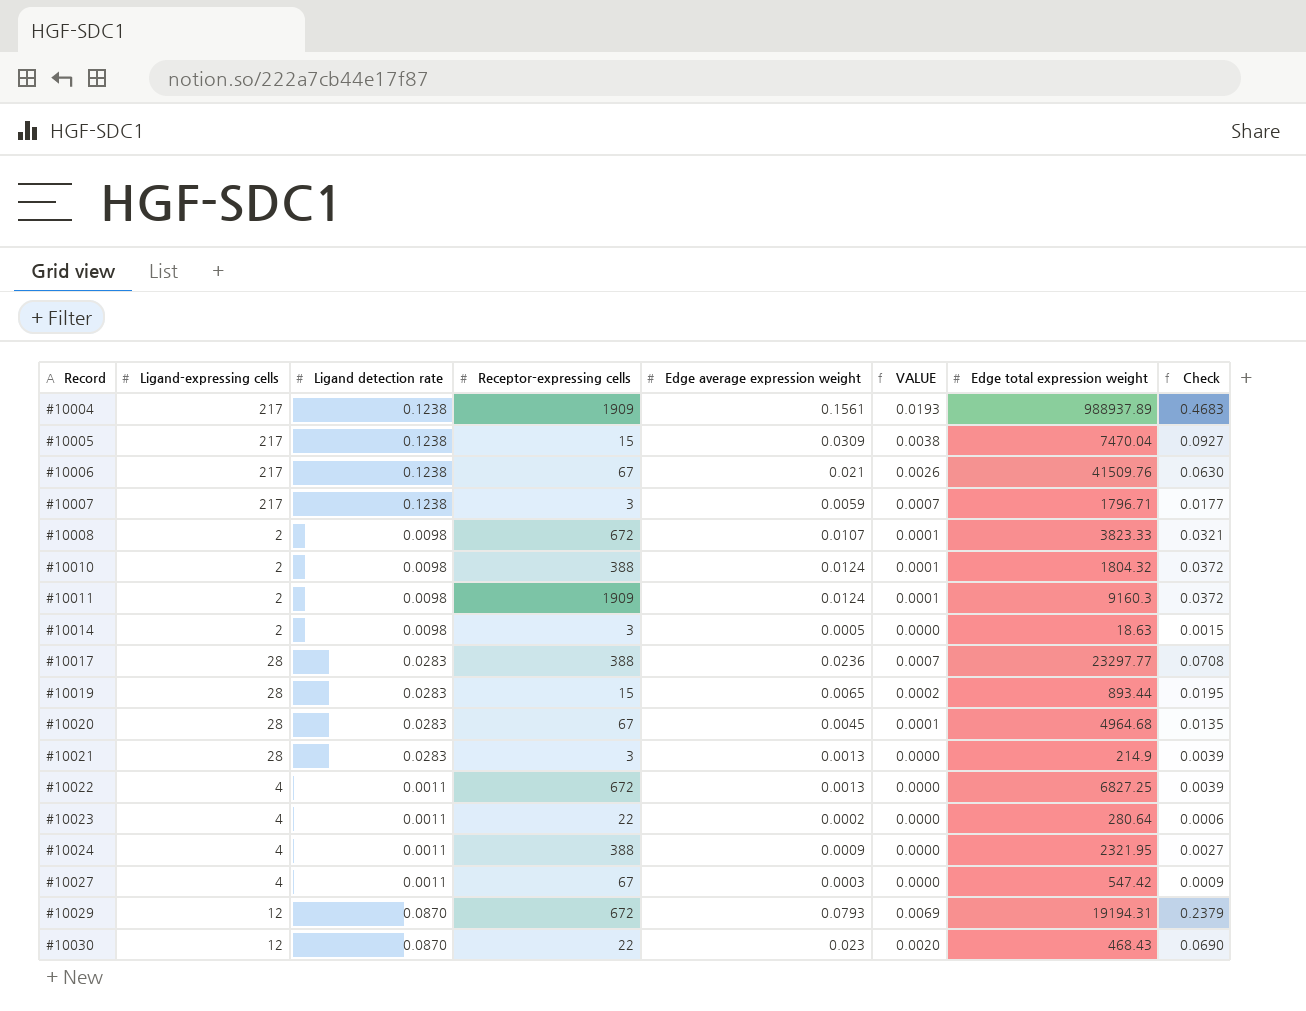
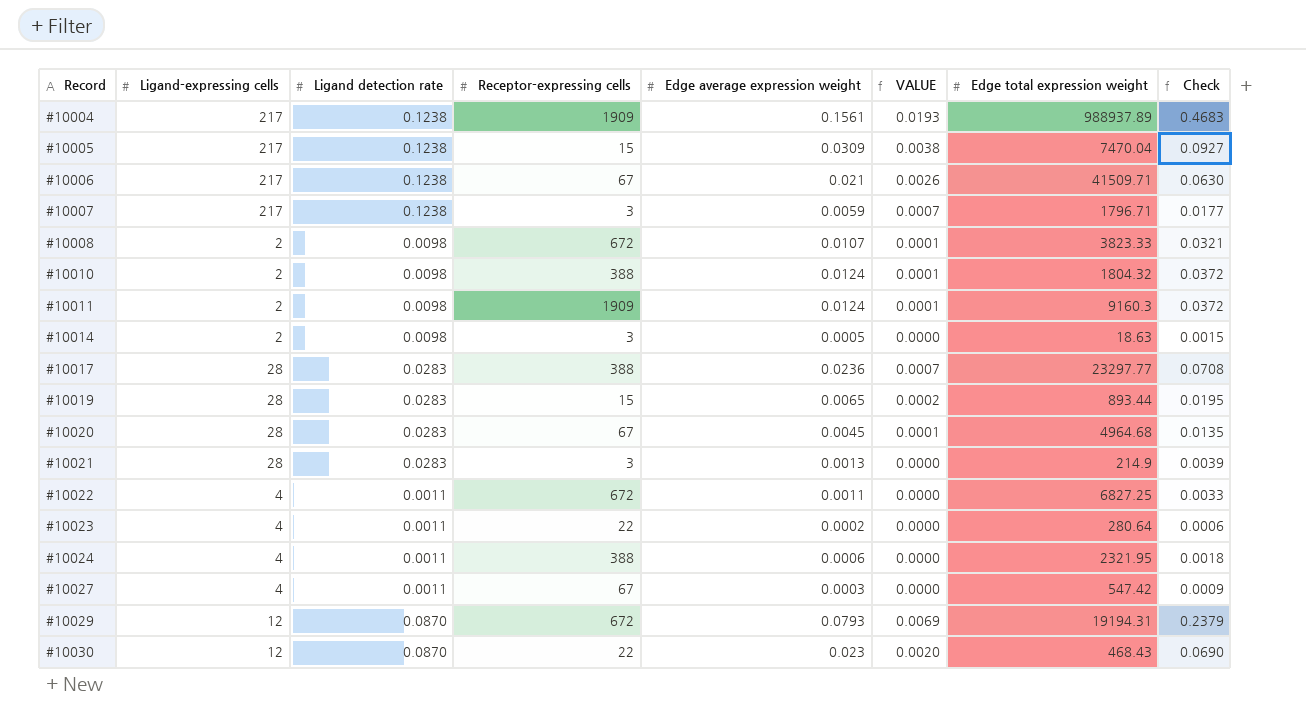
#10006 | Edge total expression weight: 41509.76 -> 41509.71
#10022 | Edge average expression weight: 0.0013 -> 0.0011
#10022 | Check: 0.0039 -> 0.0033
#10024 | Edge average expression weight: 0.0009 -> 0.0006
#10024 | Check: 0.0027 -> 0.0018

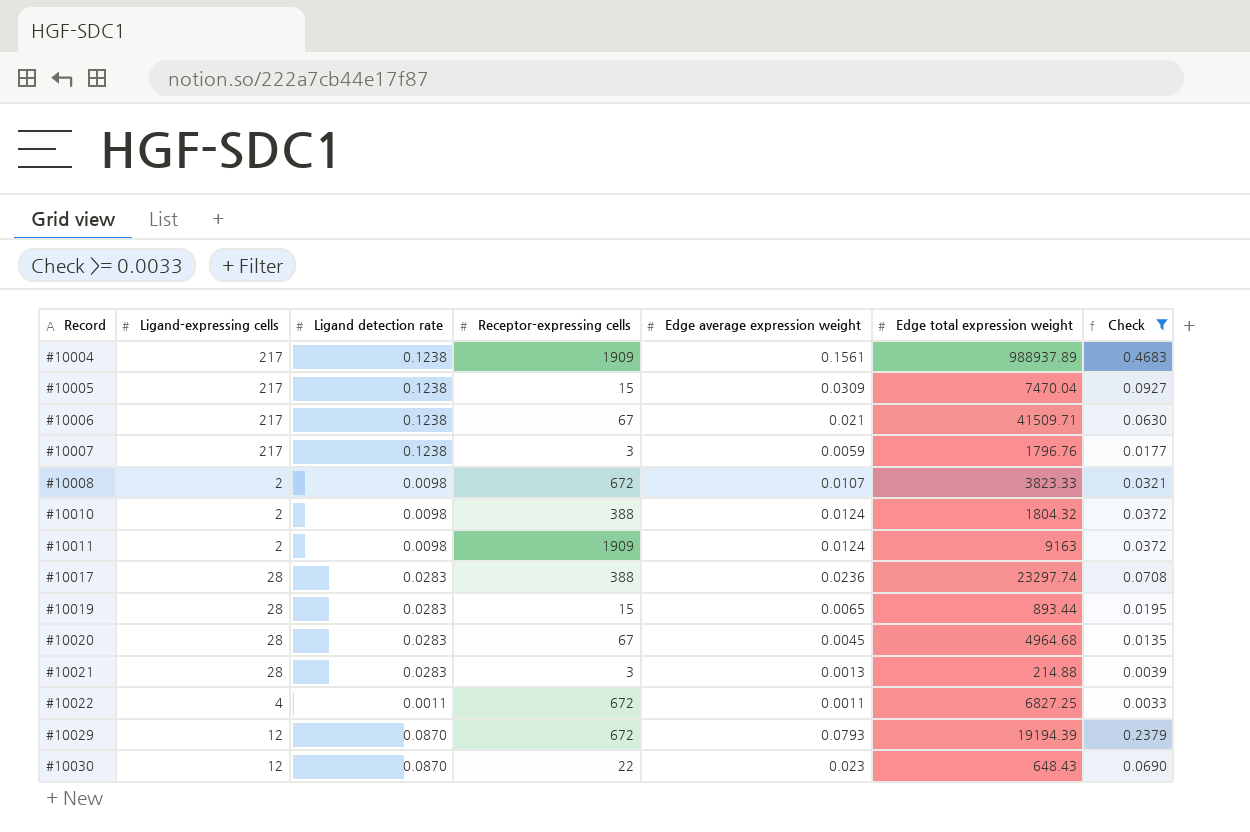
filter: none -> Check >= 0.0033
column VALUE | formula: [Ligand detection rate] * [Edge average expression weight] -> none
#10007 | Edge total expression weight: 1796.71 -> 1796.76
#10011 | Edge total expression weight: 9160.3 -> 9163
#10017 | Edge total expression weight: 23297.77 -> 23297.74
#10021 | Edge total expression weight: 214.9 -> 214.88
#10029 | Edge total expression weight: 19194.31 -> 19194.39
#10030 | Edge total expression weight: 468.43 -> 648.43

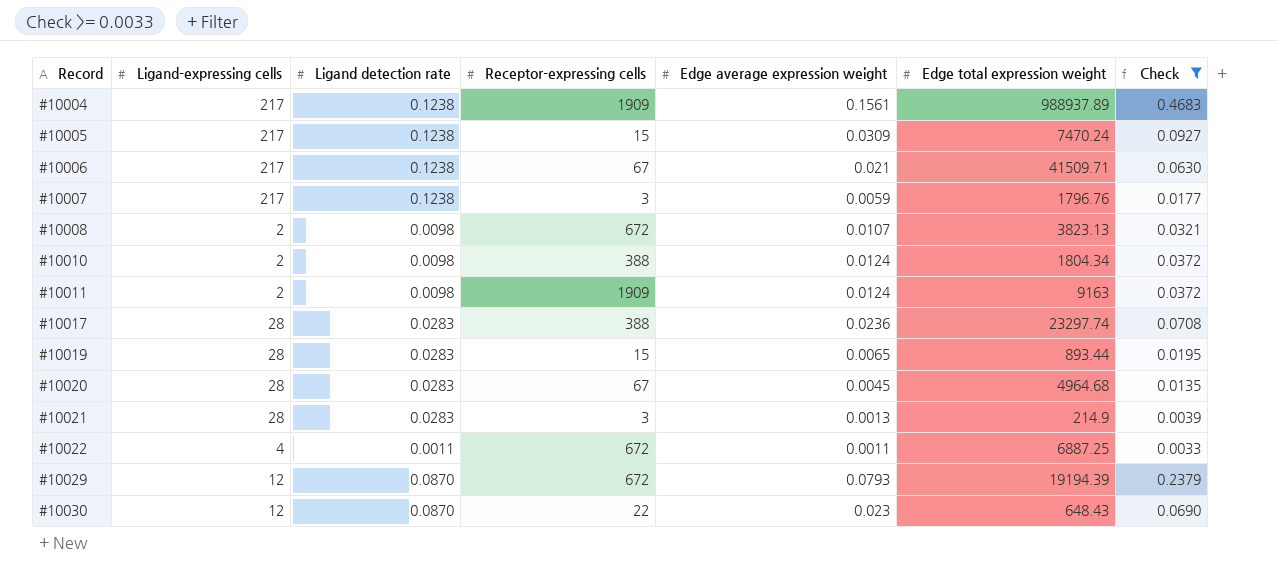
#10005 | Edge total expression weight: 7470.04 -> 7470.24
#10008 | Edge total expression weight: 3823.33 -> 3823.13
#10010 | Edge total expression weight: 1804.32 -> 1804.34
#10021 | Edge total expression weight: 214.88 -> 214.9
#10022 | Edge total expression weight: 6827.25 -> 6887.25

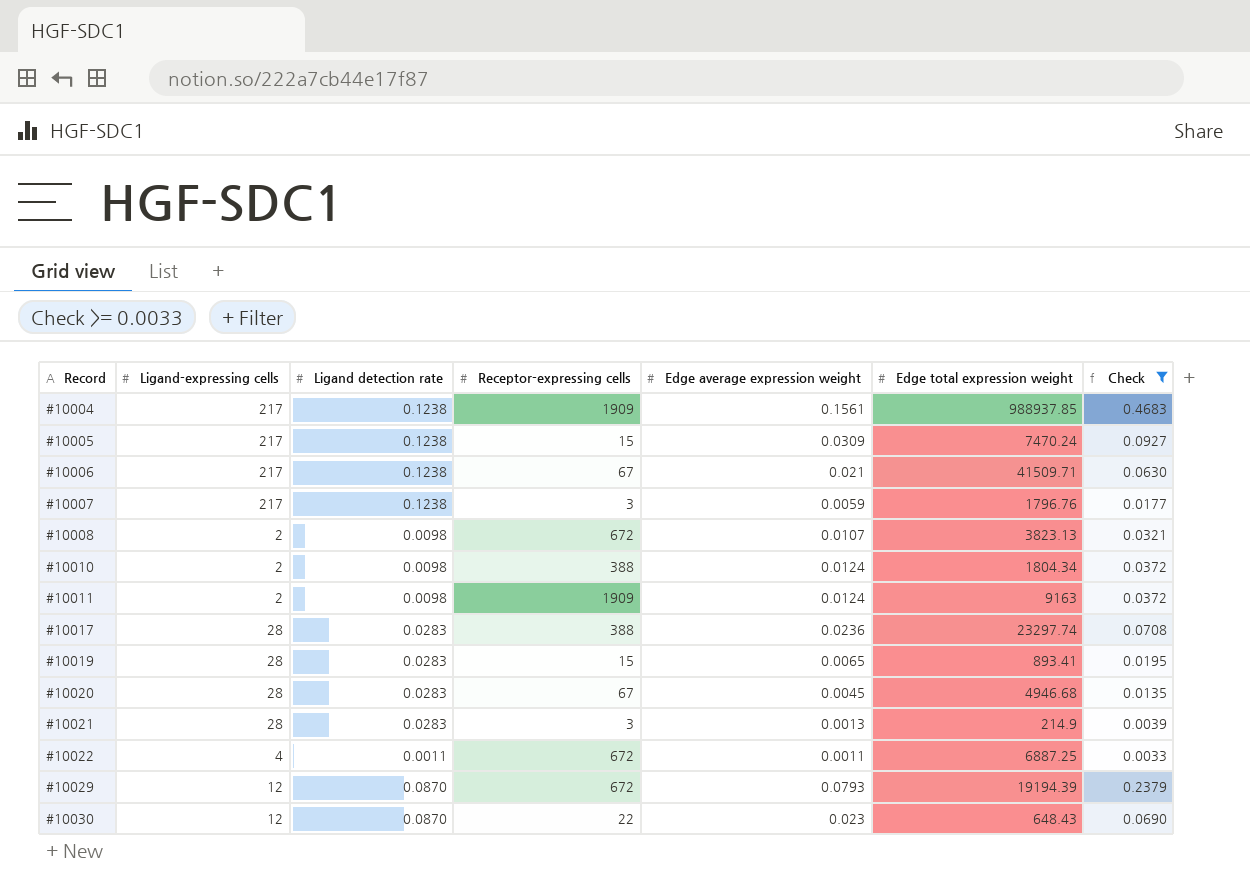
#10004 | Edge total expression weight: 988937.89 -> 988937.85
#10019 | Edge total expression weight: 893.44 -> 893.41
#10020 | Edge total expression weight: 4964.68 -> 4946.68

